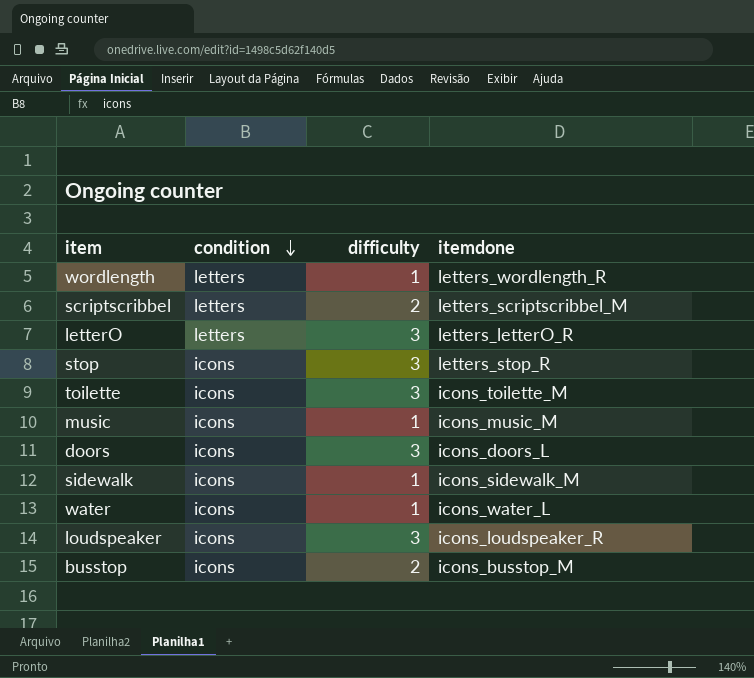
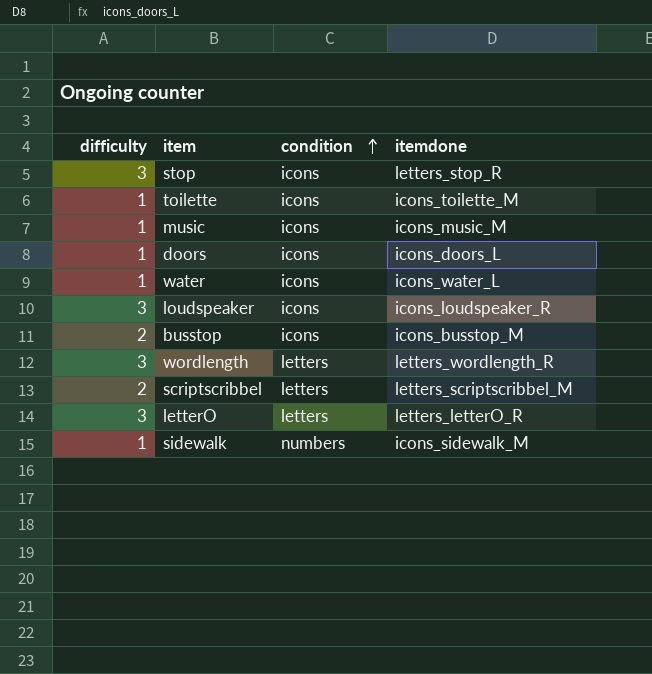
row order: condition descending -> condition ascending
column difficulty | position: 3 -> 1
toilette | difficulty: 3 -> 1
doors | difficulty: 3 -> 1
wordlength | difficulty: 1 -> 3
sidewalk | condition: icons -> numbers

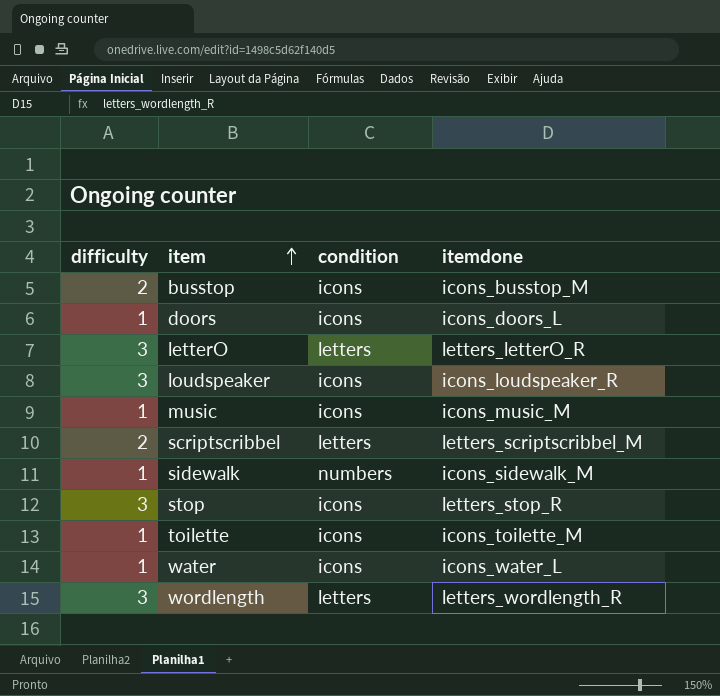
row order: condition ascending -> item ascending

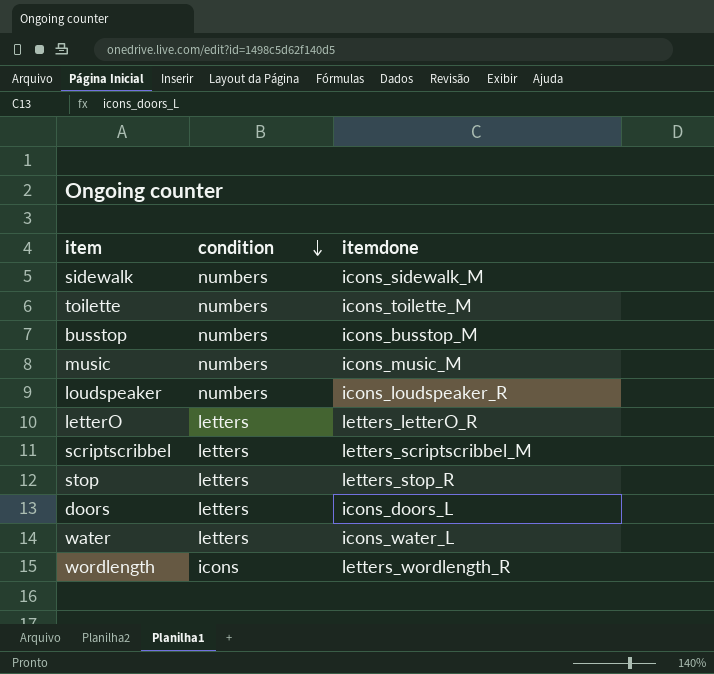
row order: item ascending -> condition descending
column difficulty | position: 1 -> none
toilette | condition: icons -> numbers
busstop | condition: icons -> numbers
music | condition: icons -> numbers
loudspeaker | condition: icons -> numbers
stop | condition: icons -> letters
doors | condition: icons -> letters
water | condition: icons -> letters
wordlength | condition: letters -> icons

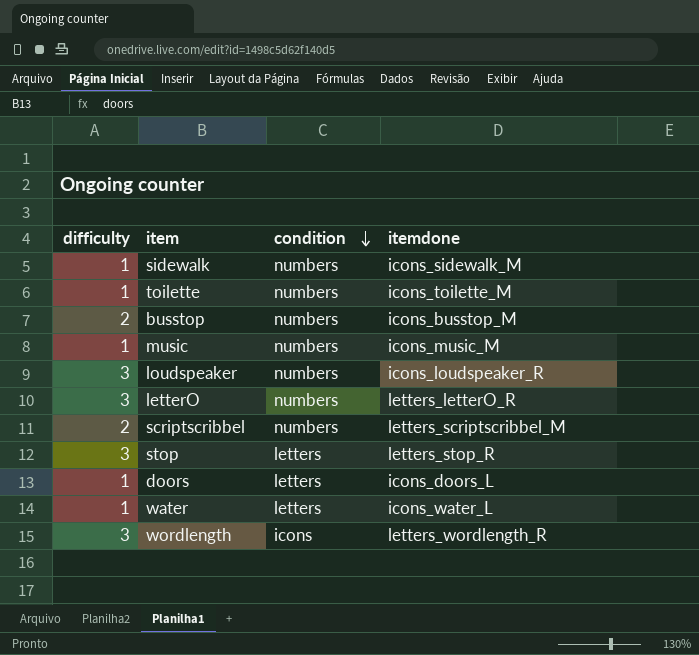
column difficulty | position: none -> 1
letterO | condition: letters -> numbers
scriptscribbel | condition: letters -> numbers

